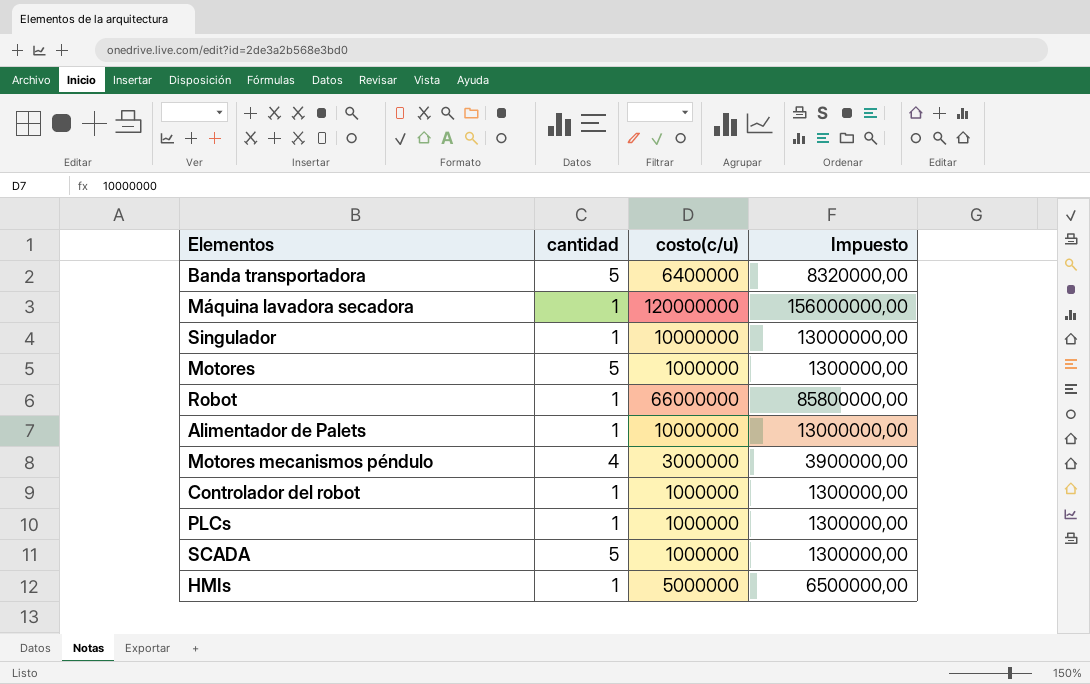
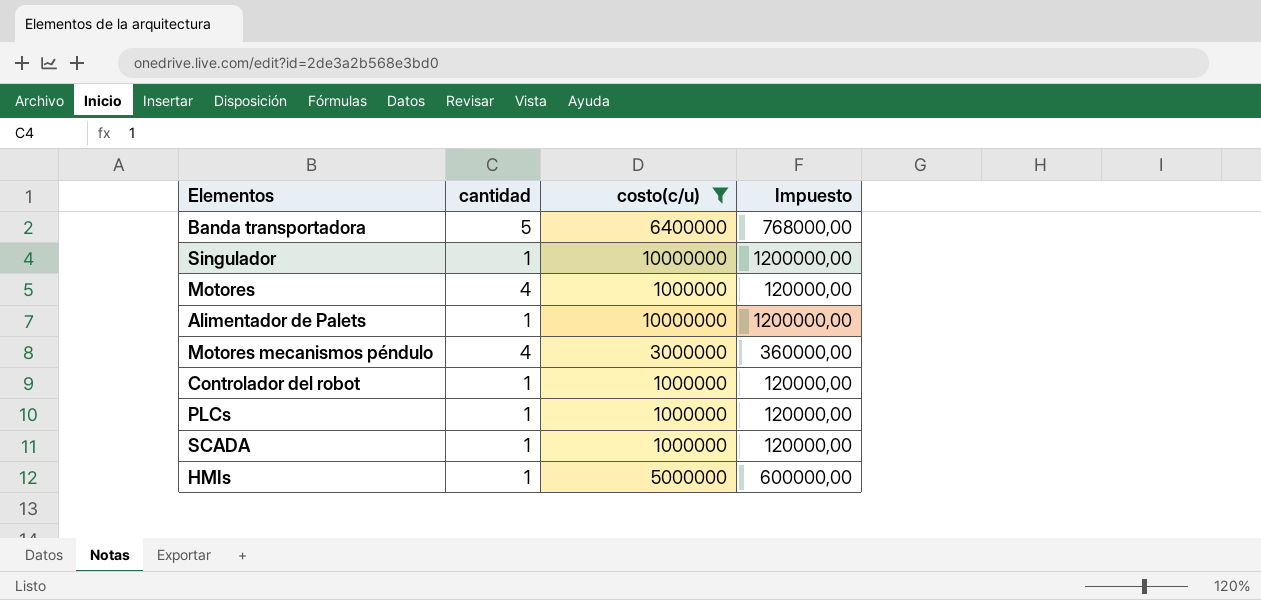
filter: none -> costo(c/u) <= 10000000
column Impuesto | formula: [costo(c/u)] * 1,3 -> [costo(c/u)] * 0,12
Motores | cantidad: 5 -> 4
SCADA | cantidad: 5 -> 1

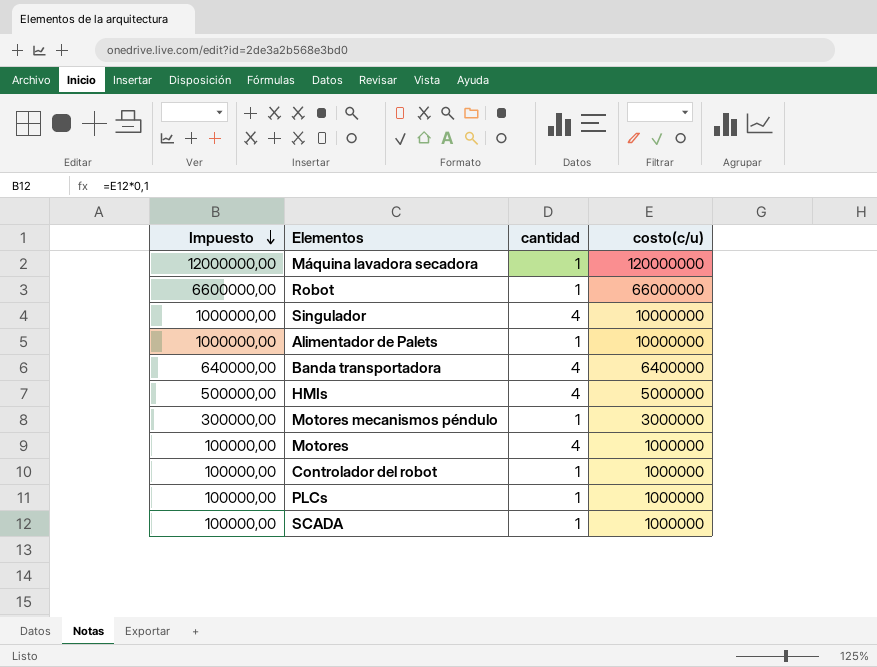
filter: costo(c/u) <= 10000000 -> none
row order: none -> Impuesto descending
column Impuesto | formula: [costo(c/u)] * 0,12 -> [costo(c/u)] * 0,1
column Impuesto | position: 4 -> 1
Singulador | cantidad: 1 -> 4
Banda transportadora | cantidad: 5 -> 4
HMIs | cantidad: 1 -> 4
Motores mecanismos péndulo | cantidad: 4 -> 1

